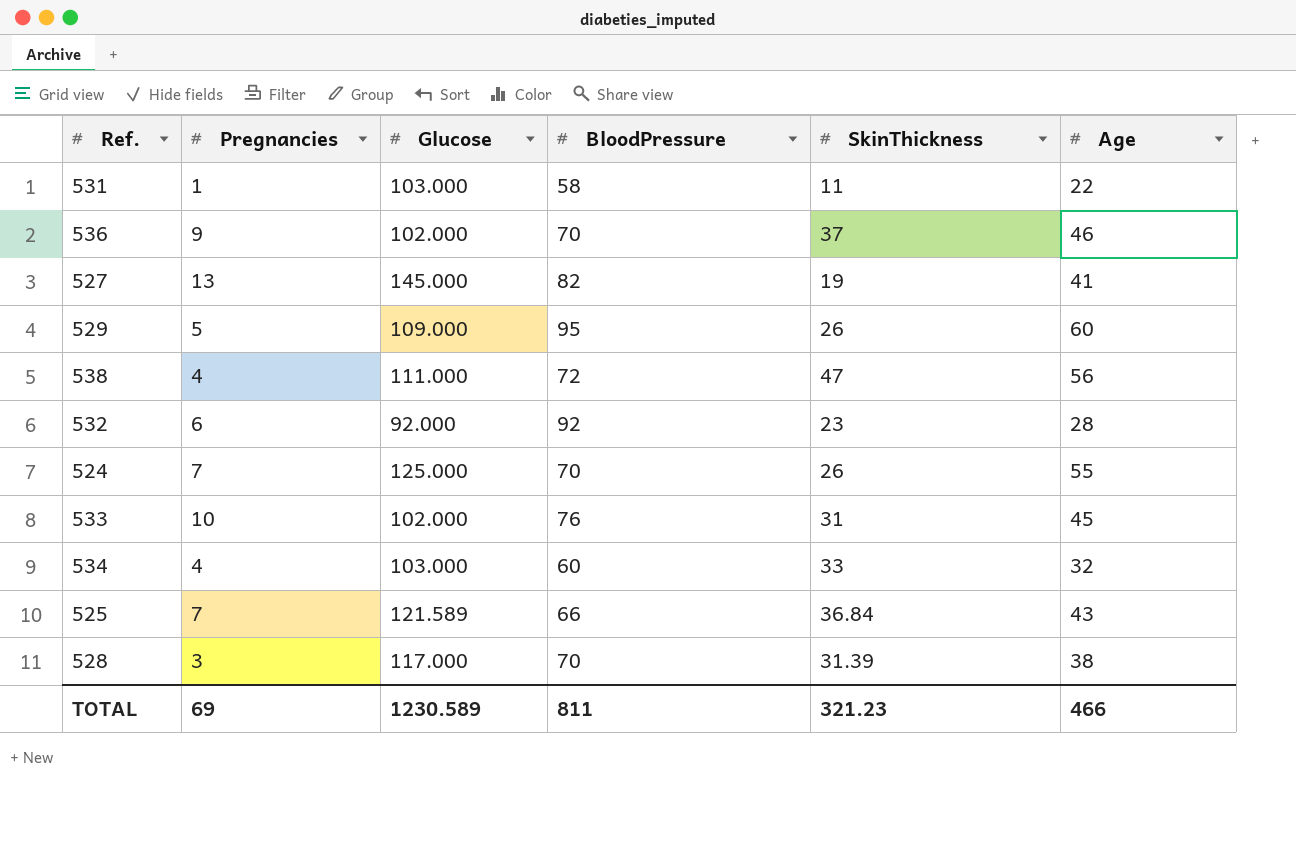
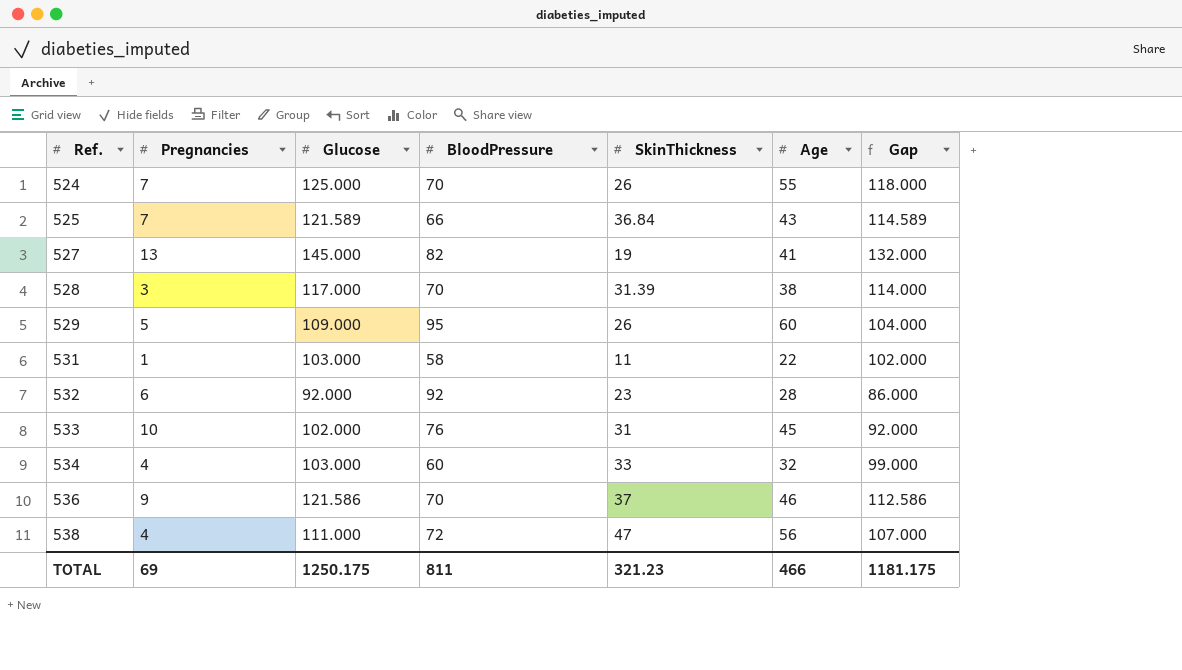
row order: none -> Ref. ascending
column Gap | formula: none -> [Glucose] - [Pregnancies]
536 | Glucose: 102.000 -> 121.586
TOTAL | Glucose: 1230.589 -> 1250.175

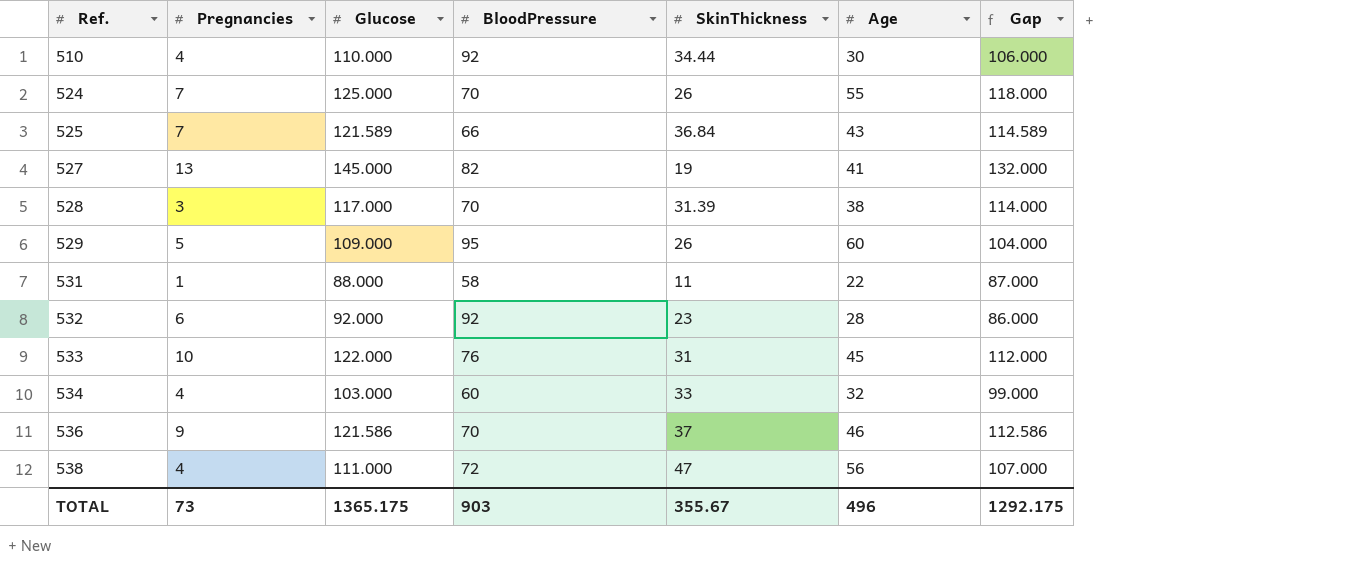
row 510: none -> 4 | 110.000 | 92 | 34.44 | 30 | 106.000
531 | Glucose: 103.000 -> 88.000
531 | Gap: 102.000 -> 87.000
533 | Glucose: 102.000 -> 122.000
533 | Gap: 92.000 -> 112.000
TOTAL | Pregnancies: 69 -> 73
TOTAL | Glucose: 1250.175 -> 1365.175
TOTAL | BloodPressure: 811 -> 903
TOTAL | SkinThickness: 321.23 -> 355.67
TOTAL | Age: 466 -> 496
TOTAL | Gap: 1181.175 -> 1292.175

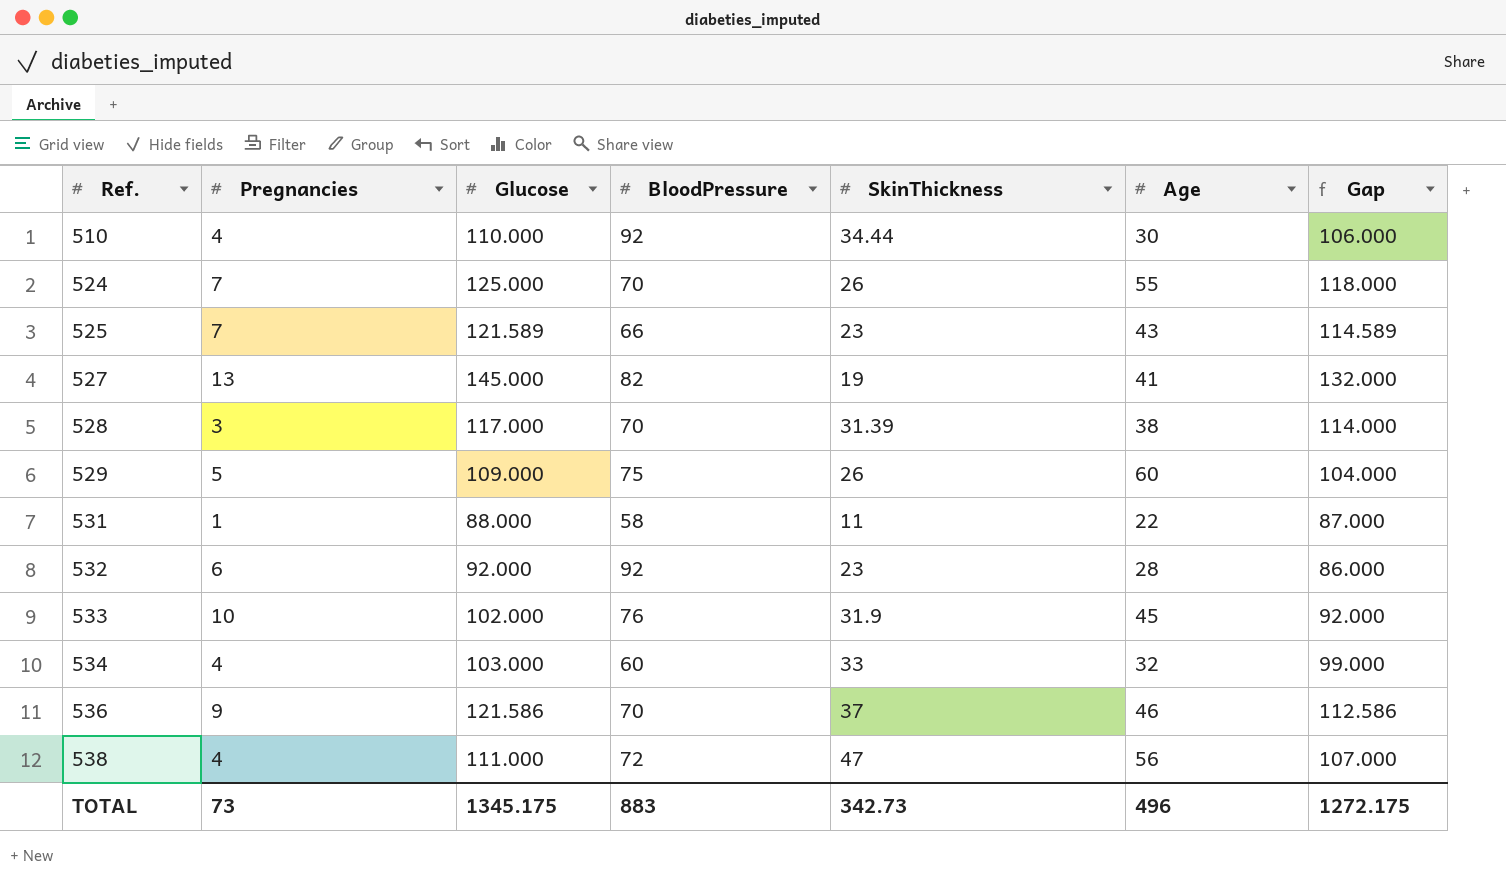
525 | SkinThickness: 36.84 -> 23
529 | BloodPressure: 95 -> 75
533 | Glucose: 122.000 -> 102.000
533 | SkinThickness: 31 -> 31.9
533 | Gap: 112.000 -> 92.000
TOTAL | Glucose: 1365.175 -> 1345.175
TOTAL | BloodPressure: 903 -> 883
TOTAL | SkinThickness: 355.67 -> 342.73
TOTAL | Gap: 1292.175 -> 1272.175

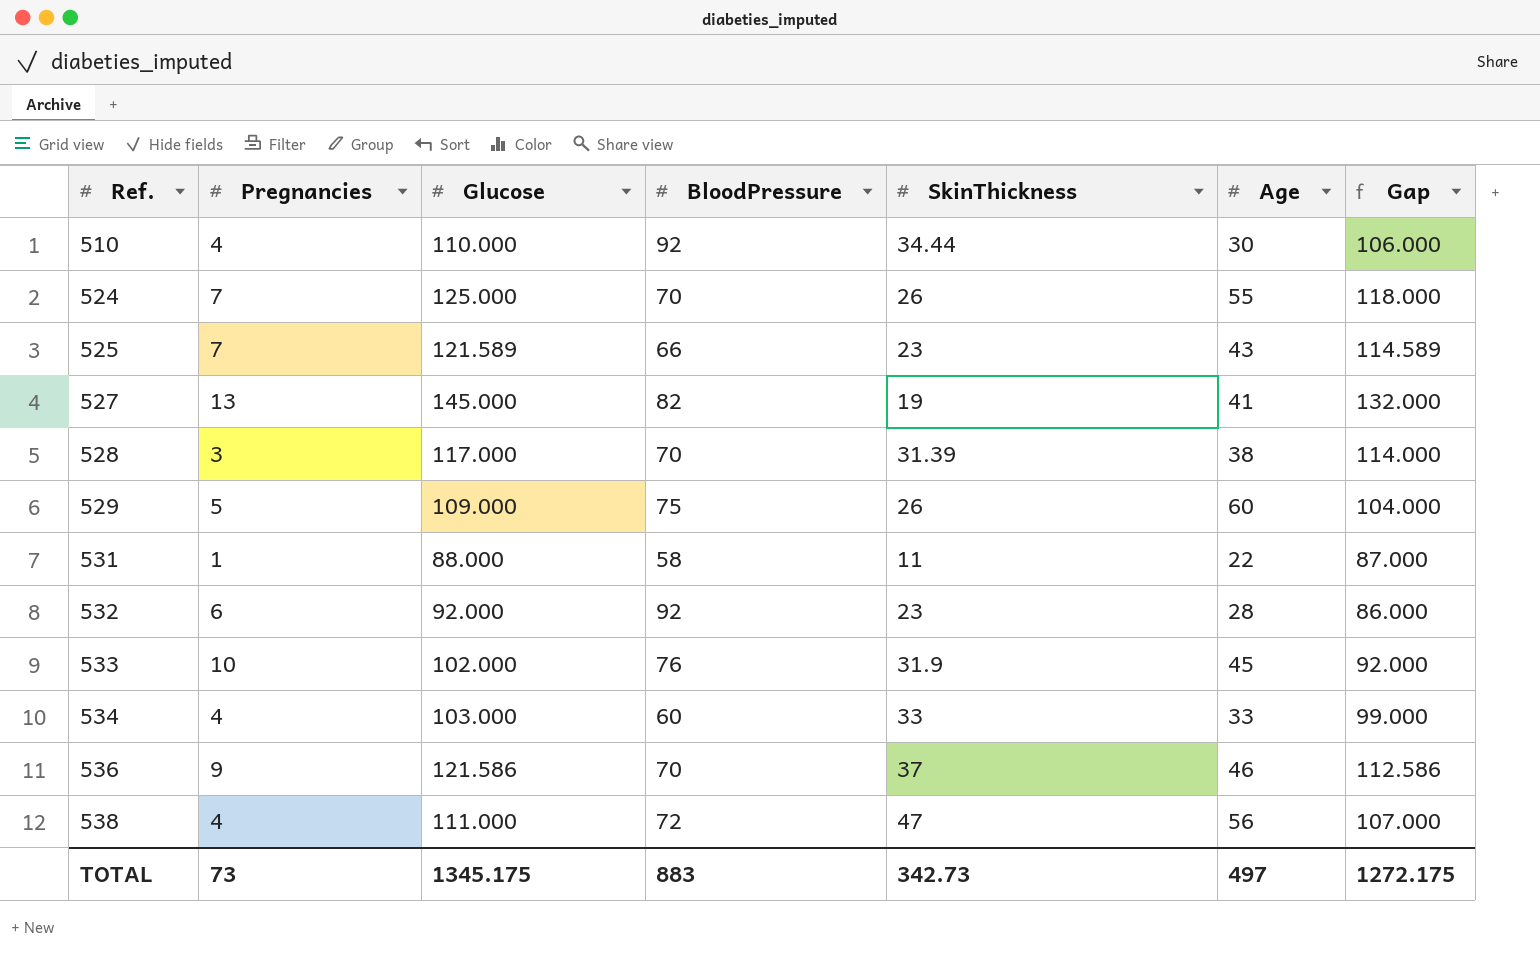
534 | Age: 32 -> 33
TOTAL | Age: 496 -> 497

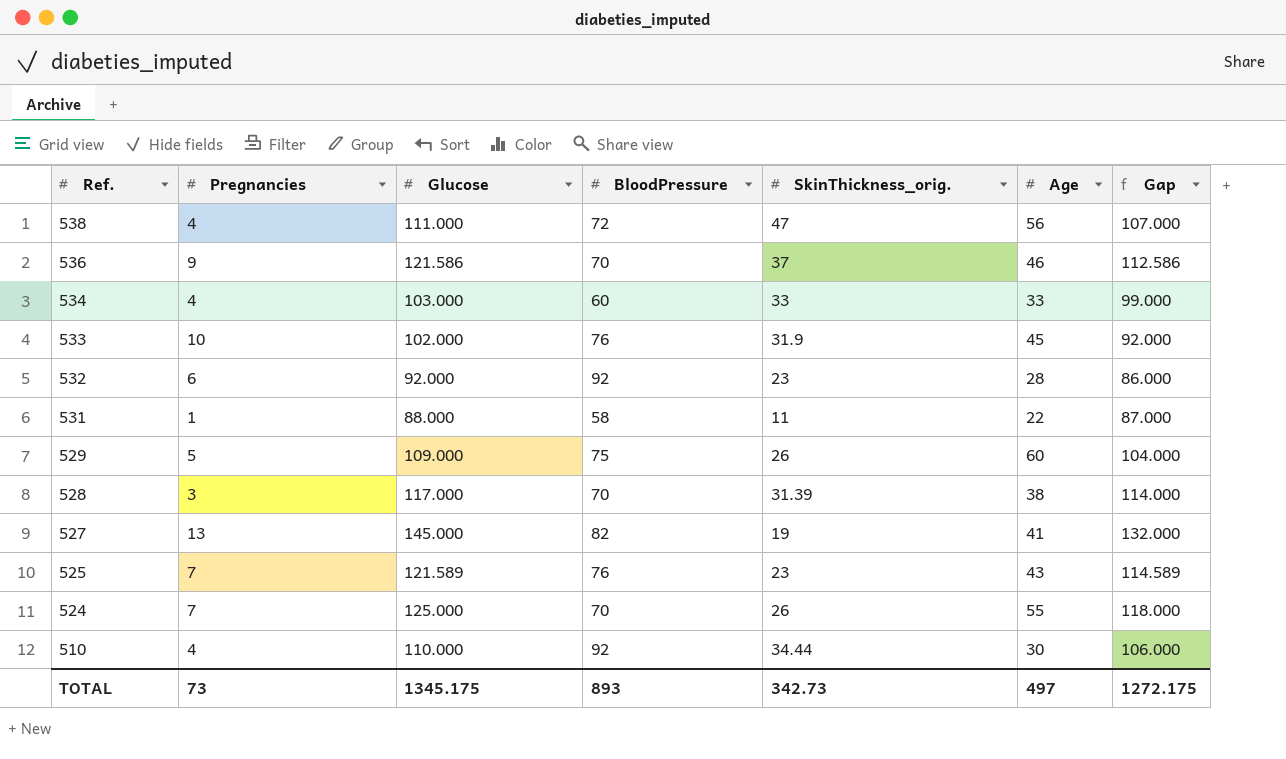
row order: Ref. ascending -> Ref. descending
column name: SkinThickness -> SkinThickness_orig.
525 | BloodPressure: 66 -> 76
TOTAL | BloodPressure: 883 -> 893

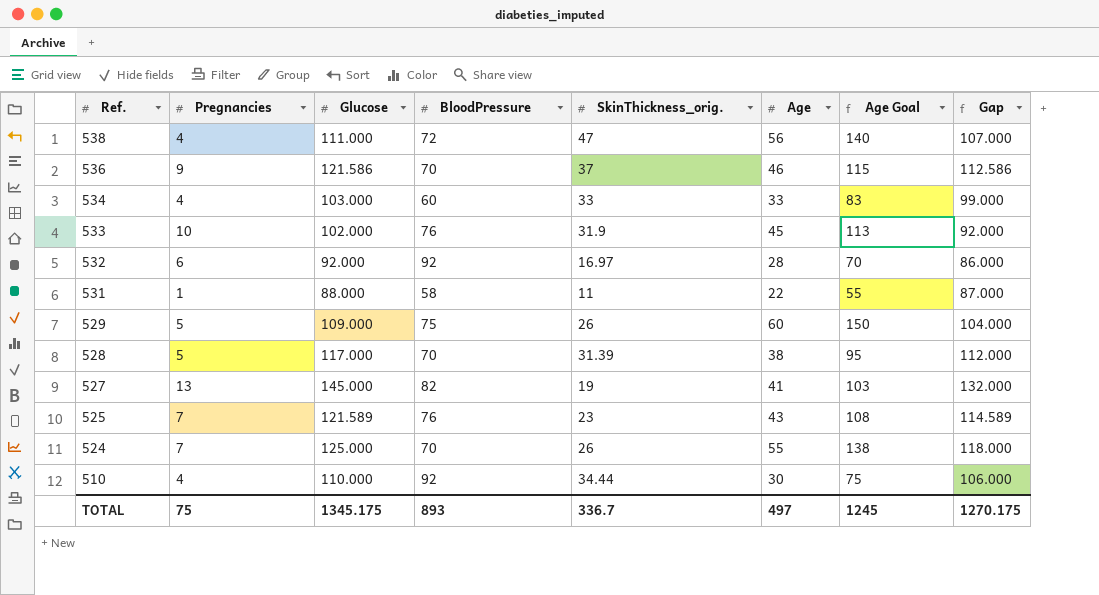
column Age Goal | formula: none -> [Age] * 2.5
532 | SkinThickness_orig.: 23 -> 16.97
528 | Pregnancies: 3 -> 5
528 | Gap: 114.000 -> 112.000
TOTAL | Pregnancies: 73 -> 75
TOTAL | SkinThickness_orig.: 342.73 -> 336.7
TOTAL | Gap: 1272.175 -> 1270.175

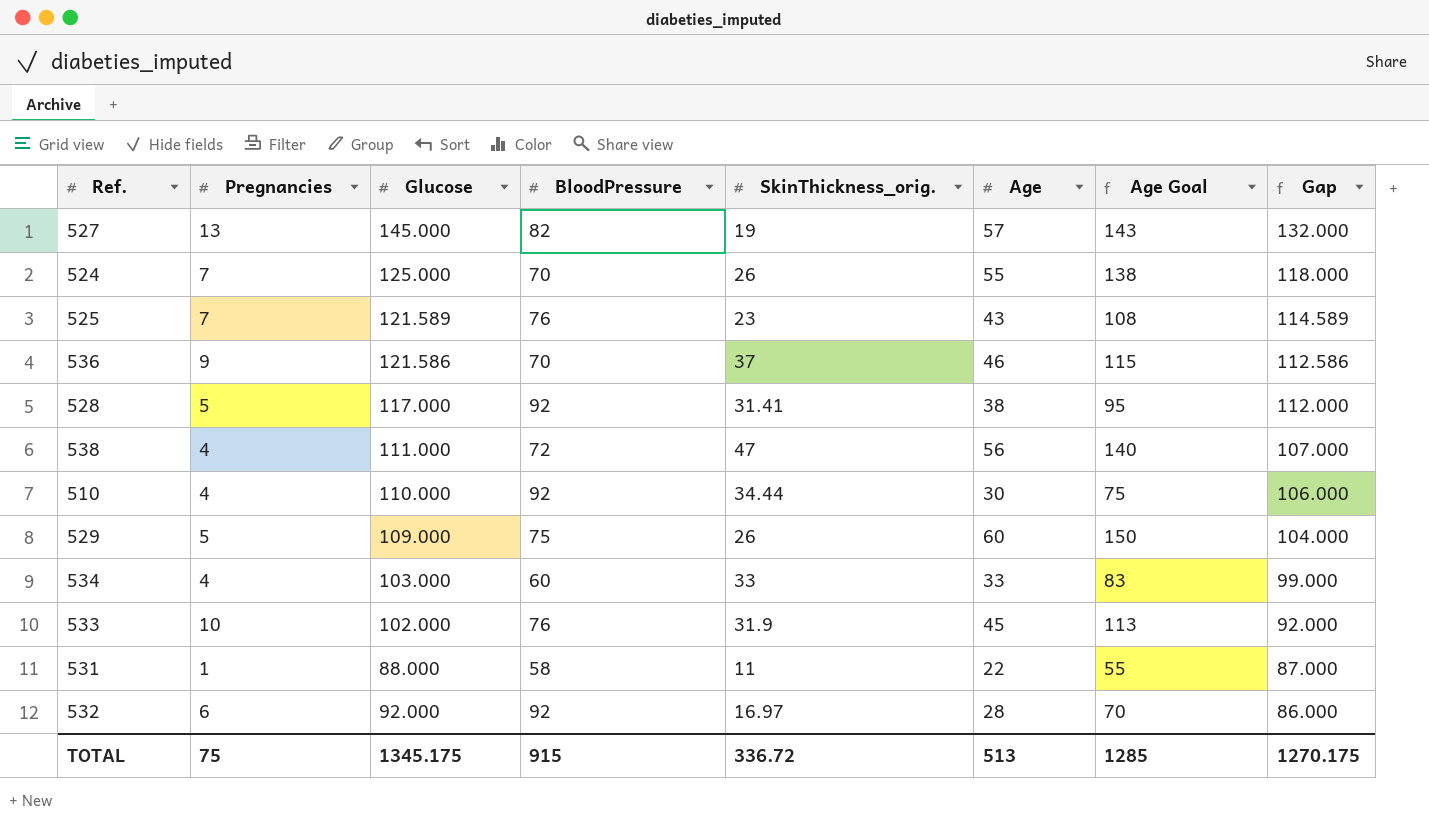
row order: Ref. descending -> Gap descending
527 | Age: 41 -> 57
527 | Age Goal: 103 -> 143
528 | BloodPressure: 70 -> 92
528 | SkinThickness_orig.: 31.39 -> 31.41
TOTAL | BloodPressure: 893 -> 915
TOTAL | SkinThickness_orig.: 336.7 -> 336.72
TOTAL | Age: 497 -> 513
TOTAL | Age Goal: 1245 -> 1285

